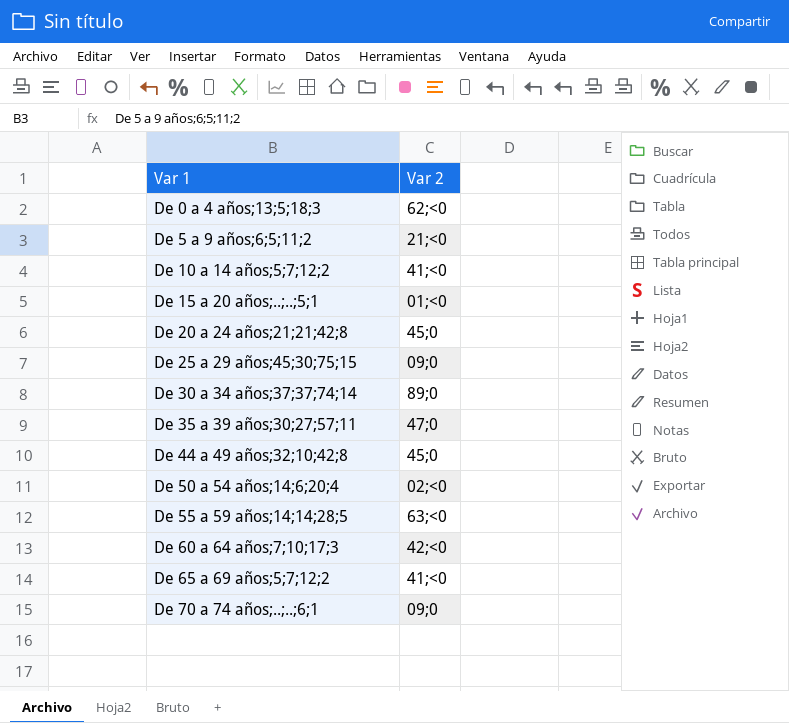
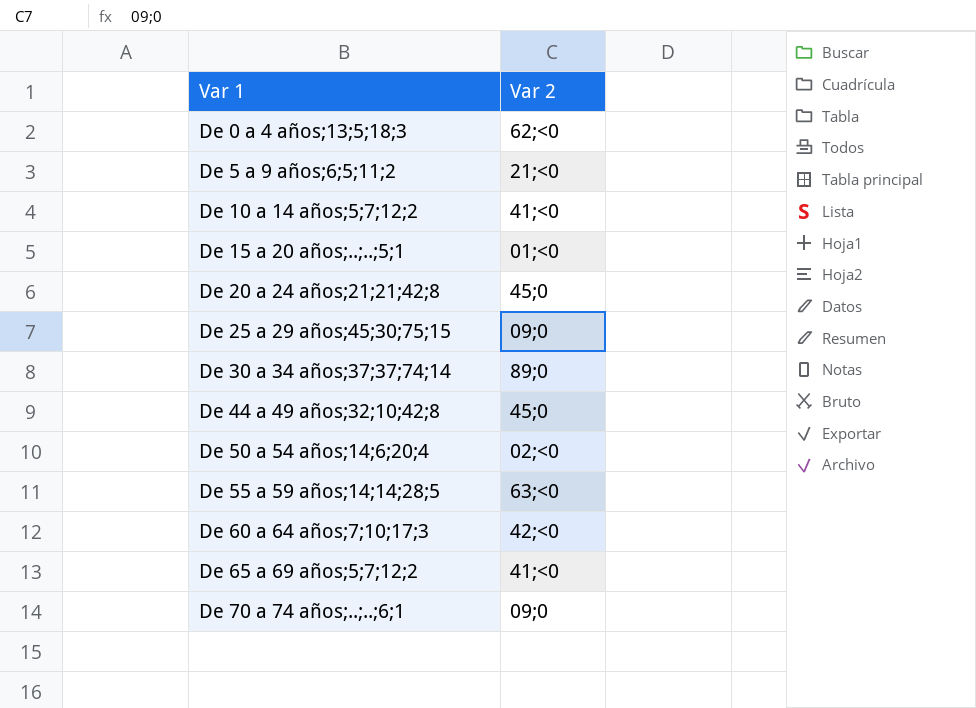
row De 35 a 39 años;30;27;57;11: 47;0 -> none

